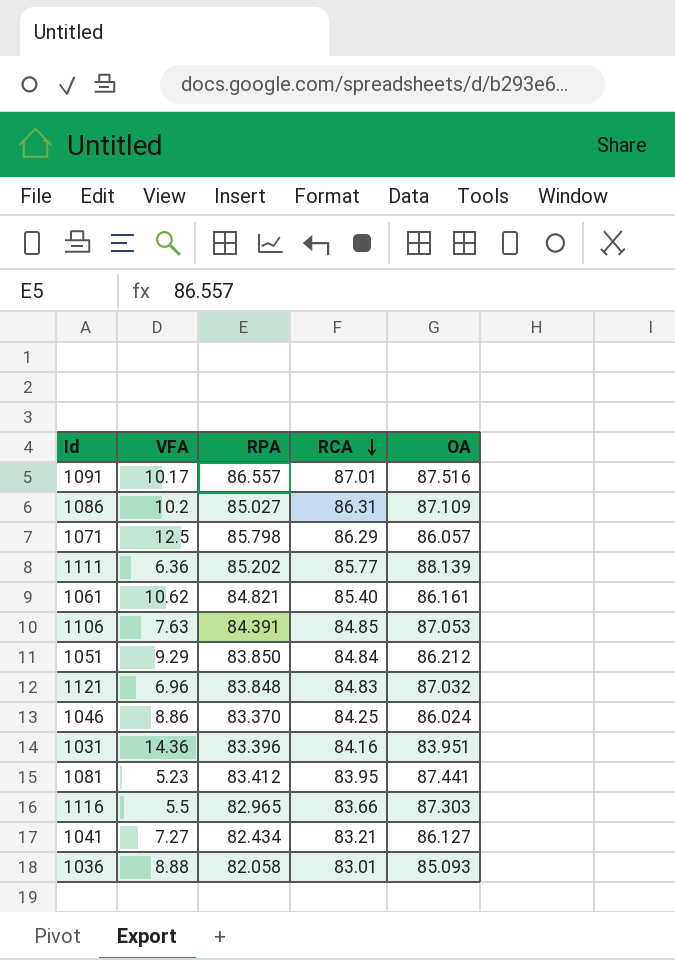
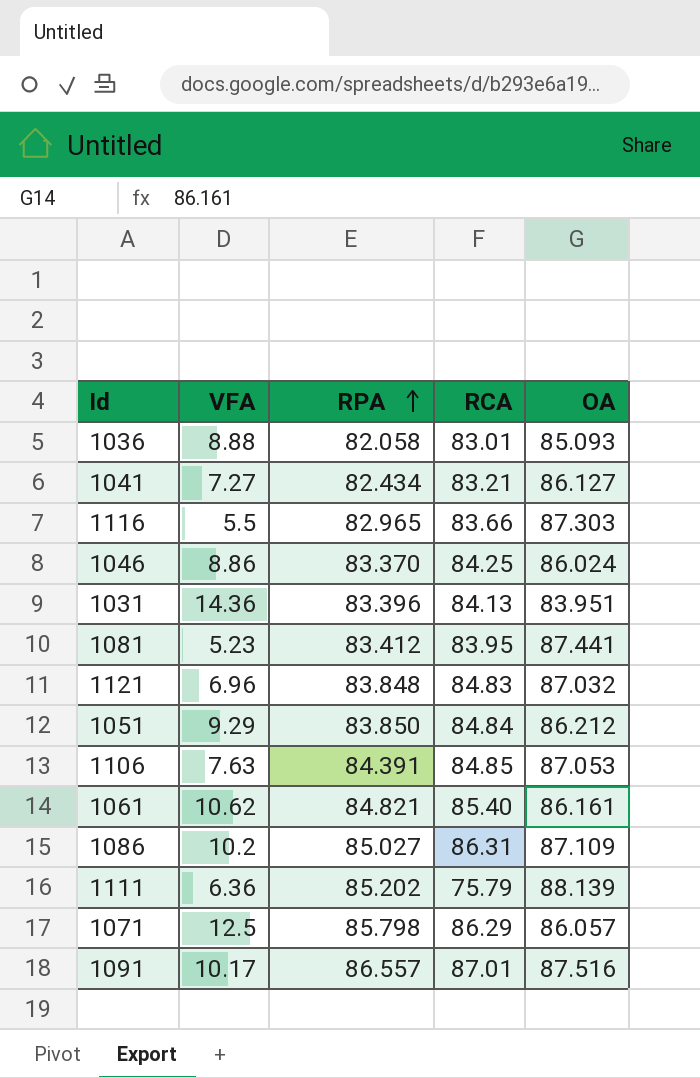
row order: RCA descending -> RPA ascending
1031 | RCA: 84.16 -> 84.13
1111 | RCA: 85.77 -> 75.79

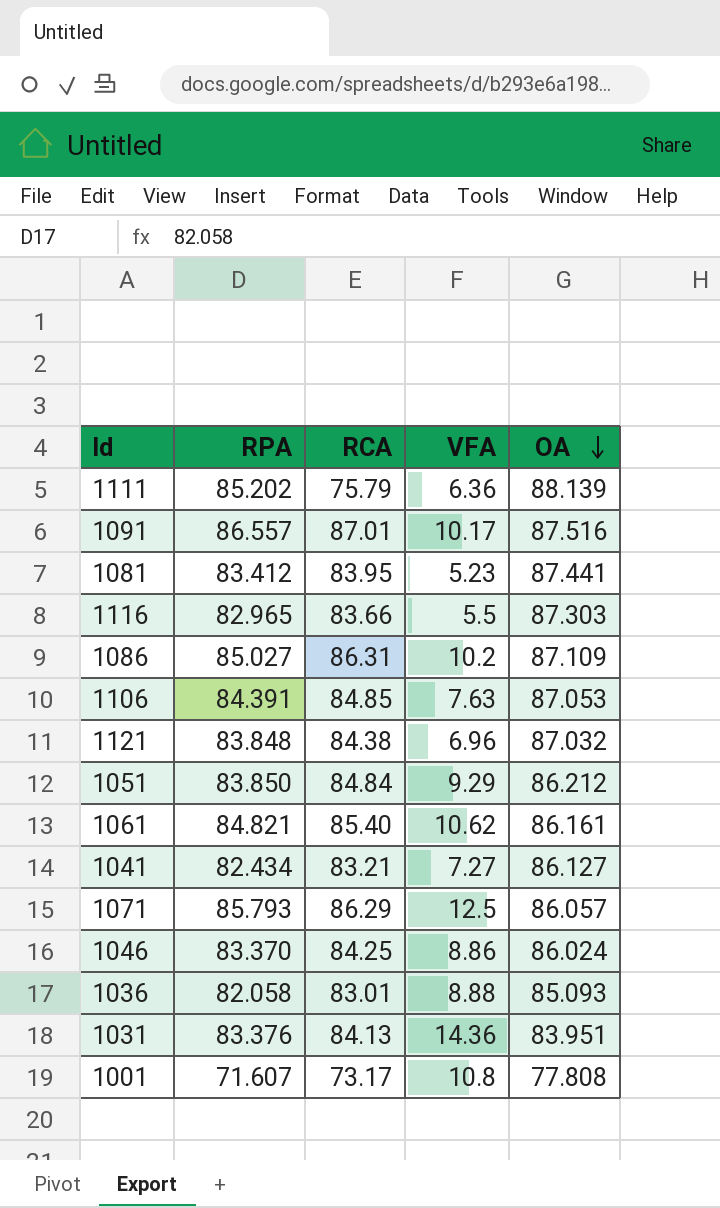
row order: RPA ascending -> OA descending
column VFA | position: 2 -> 4
1121 | RCA: 84.83 -> 84.38
1071 | RPA: 85.798 -> 85.793
1031 | RPA: 83.396 -> 83.376
row 1001: none -> 71.607 | 73.17 | 10.8 | 77.808

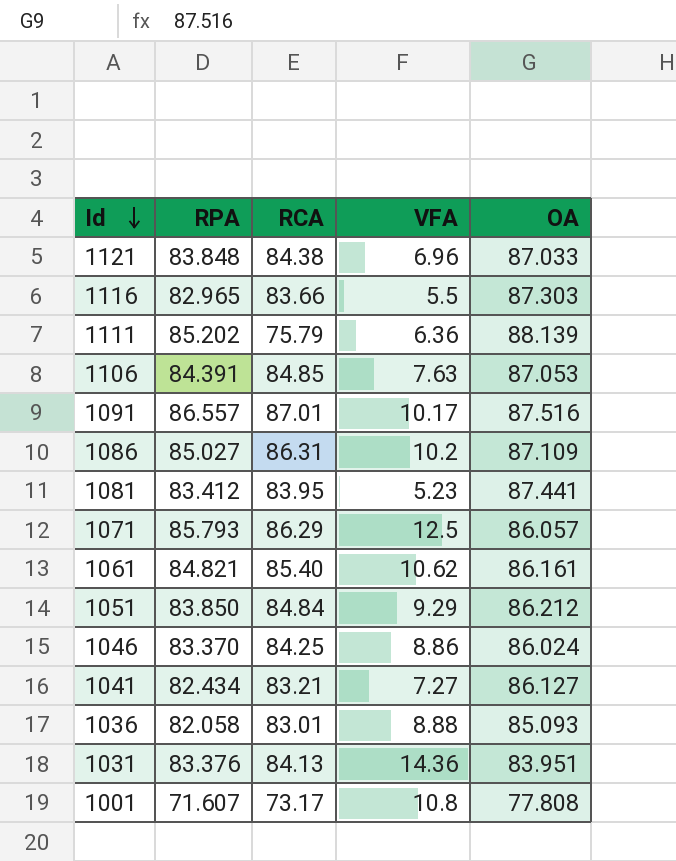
row order: OA descending -> Id descending
1121 | OA: 87.032 -> 87.033

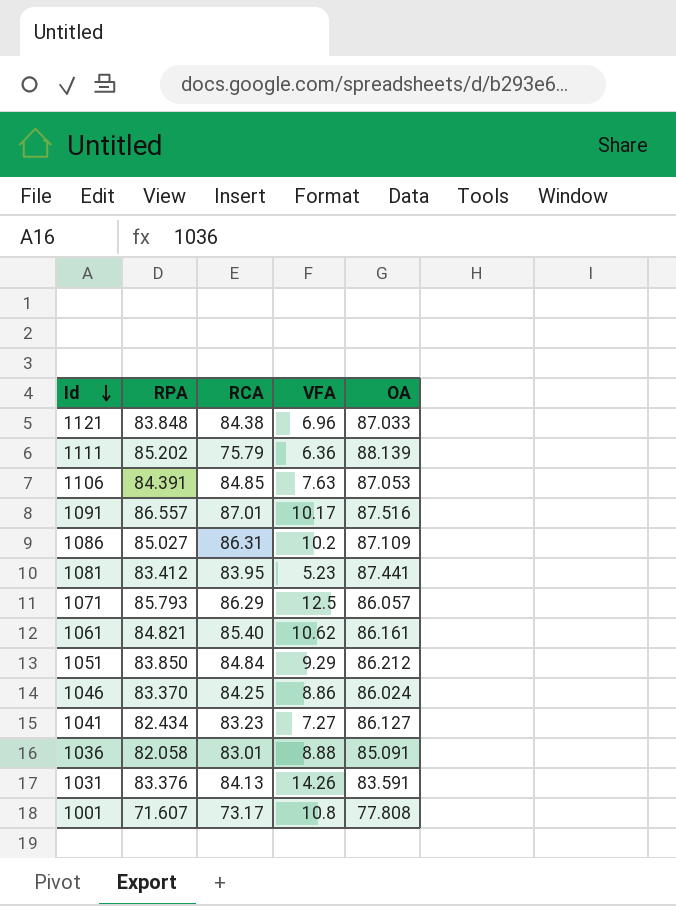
row 1116: 82.965 | 83.66 | 5.5 | 87.303 -> none
1041 | RCA: 83.21 -> 83.23
1036 | OA: 85.093 -> 85.091
1031 | VFA: 14.36 -> 14.26
1031 | OA: 83.951 -> 83.591

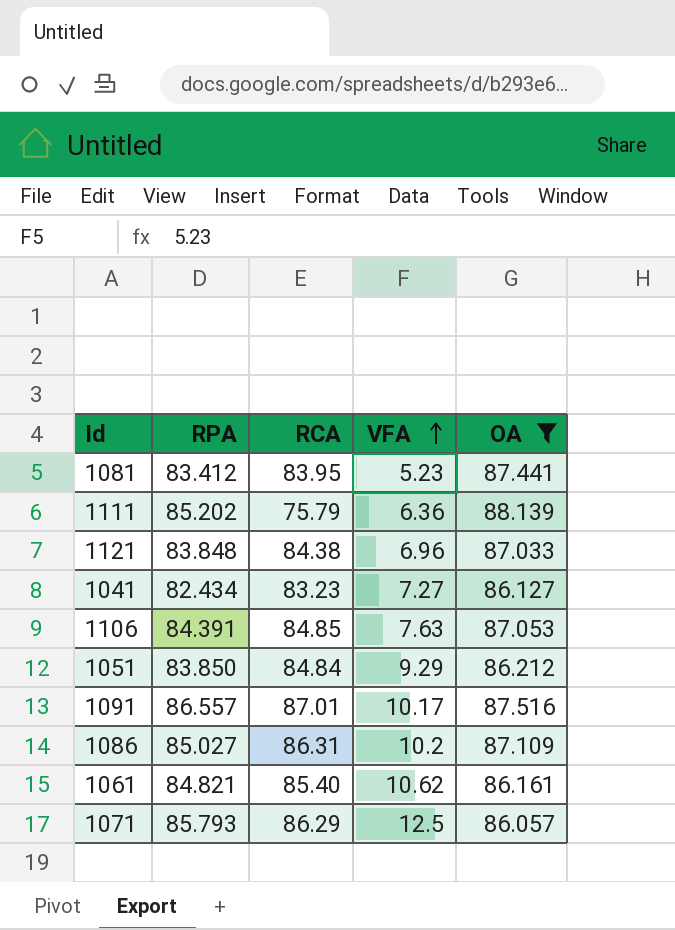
filter: none -> OA >= 86.057
row order: Id descending -> VFA ascending

